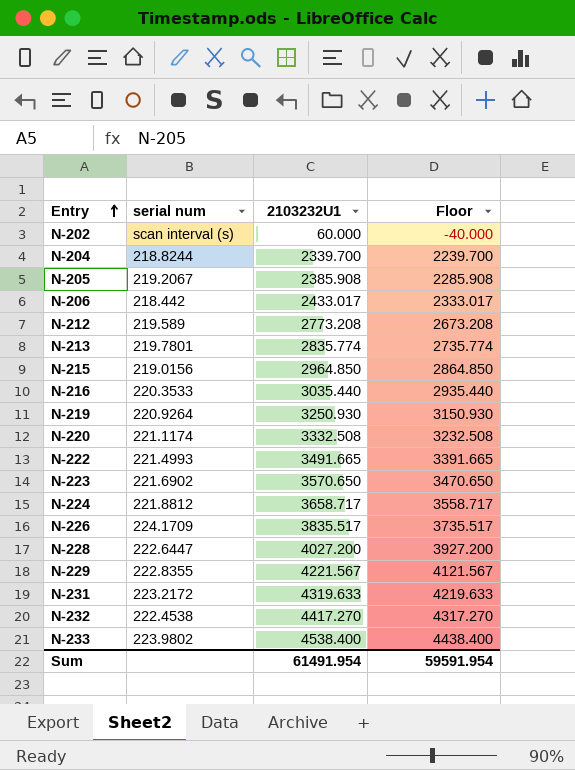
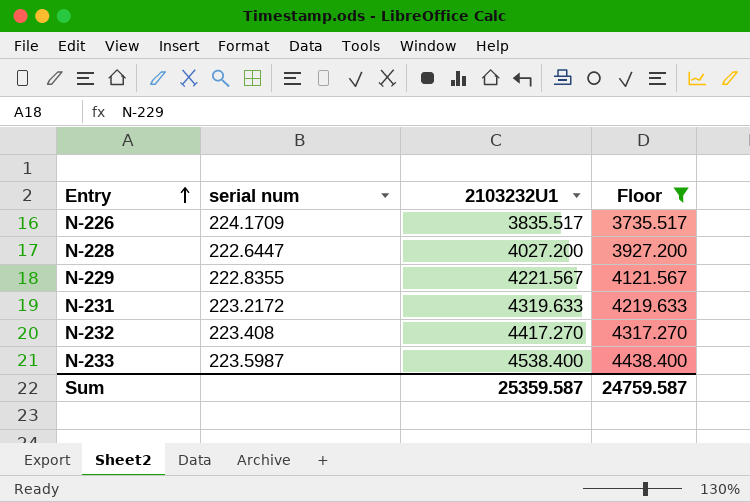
filter: none -> Floor >= 3735.517
N-232 | serial num: 222.4538 -> 223.408
N-233 | serial num: 223.9802 -> 223.5987
Sum | 2103232U1: 61491.954 -> 25359.587
Sum | Floor: 59591.954 -> 24759.587

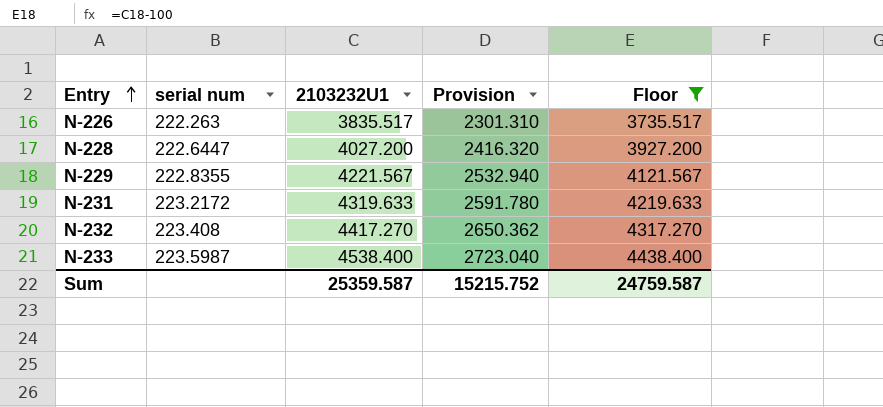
column Provision | formula: none -> [2103232U1] * 0.6
N-226 | serial num: 224.1709 -> 222.263

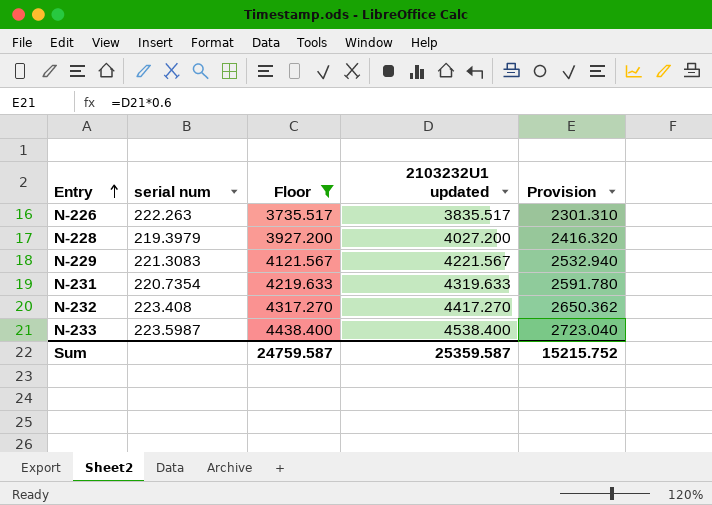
column Floor | position: 5 -> 3
column name: 2103232U1 -> 2103232U1 updated
N-228 | serial num: 222.6447 -> 219.3979
N-229 | serial num: 222.8355 -> 221.3083
N-231 | serial num: 223.2172 -> 220.7354

